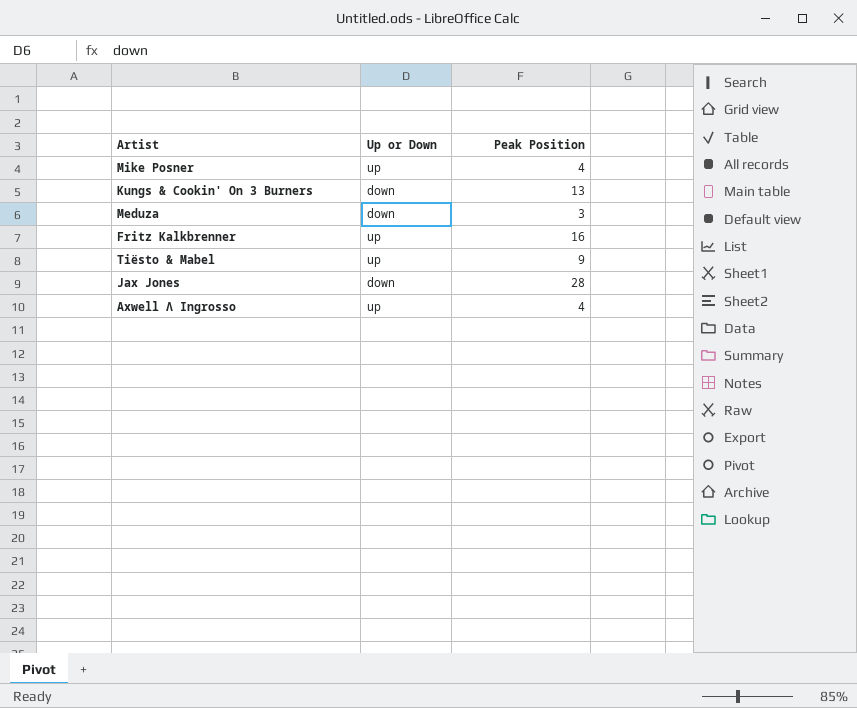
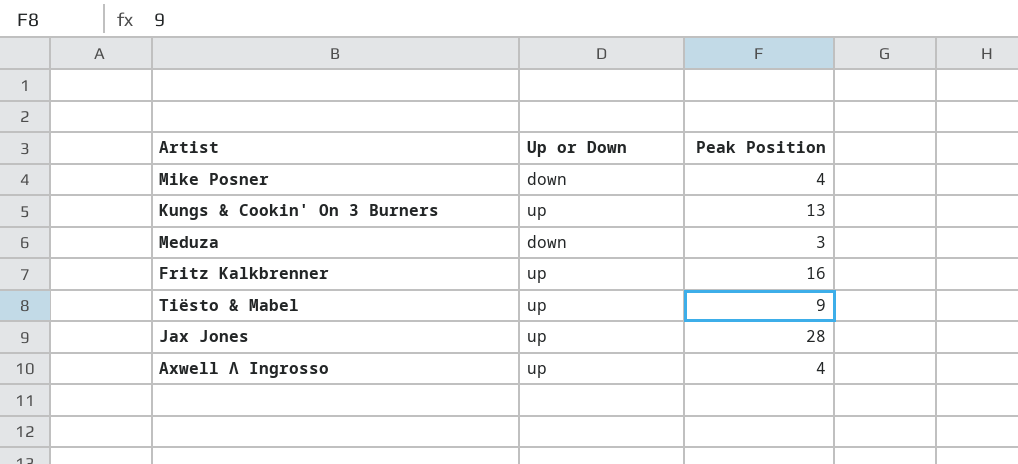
Mike Posner | Up or Down: up -> down
Kungs & Cookin' On 3 Burners | Up or Down: down -> up
Jax Jones | Up or Down: down -> up

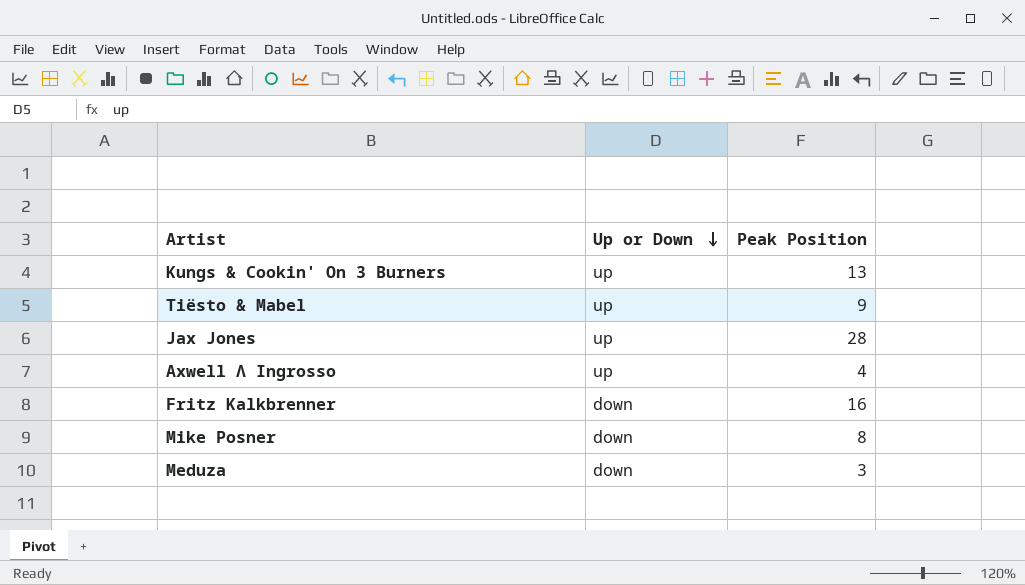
row order: none -> Up or Down descending
Fritz Kalkbrenner | Up or Down: up -> down
Mike Posner | Peak Position: 4 -> 8

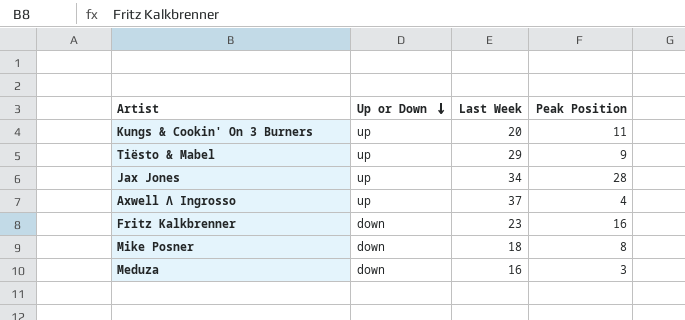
column Last Week | position: none -> 3
Kungs & Cookin' On 3 Burners | Peak Position: 13 -> 11

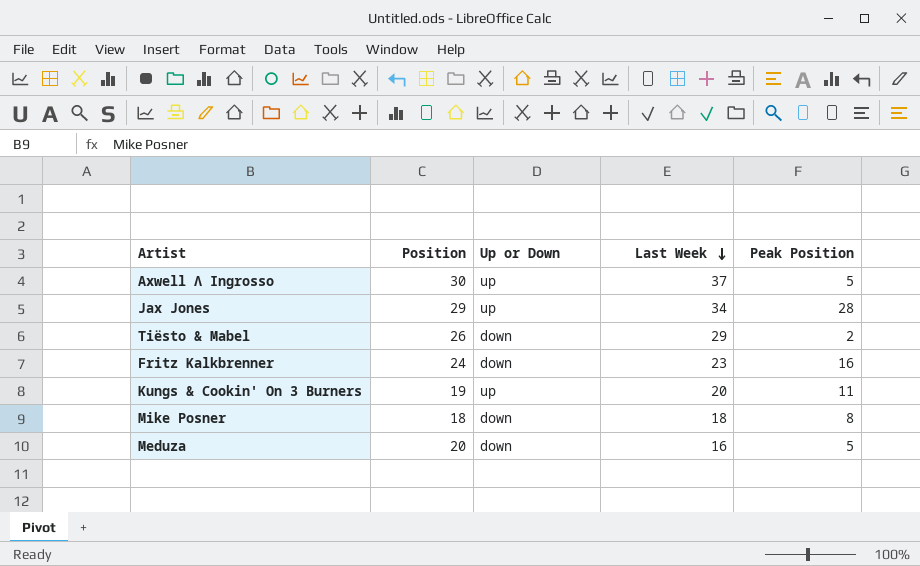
row order: Up or Down descending -> Last Week descending
column Position | position: none -> 2
Axwell Λ Ingrosso | Peak Position: 4 -> 5
Tiësto & Mabel | Up or Down: up -> down
Tiësto & Mabel | Peak Position: 9 -> 2
Meduza | Peak Position: 3 -> 5

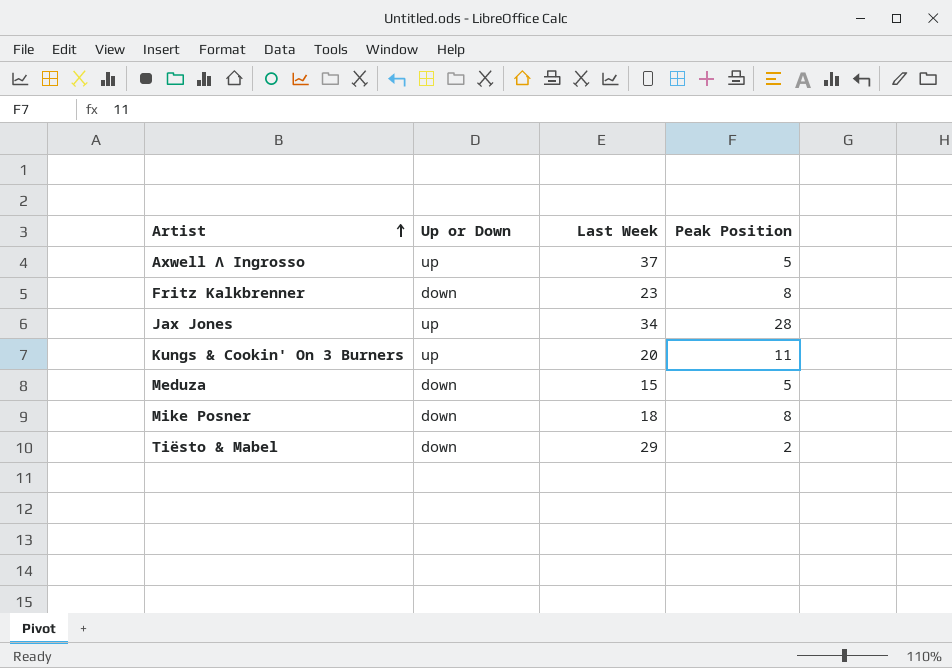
row order: Last Week descending -> Artist ascending
column Position | position: 2 -> none
Fritz Kalkbrenner | Peak Position: 16 -> 8
Meduza | Last Week: 16 -> 15

